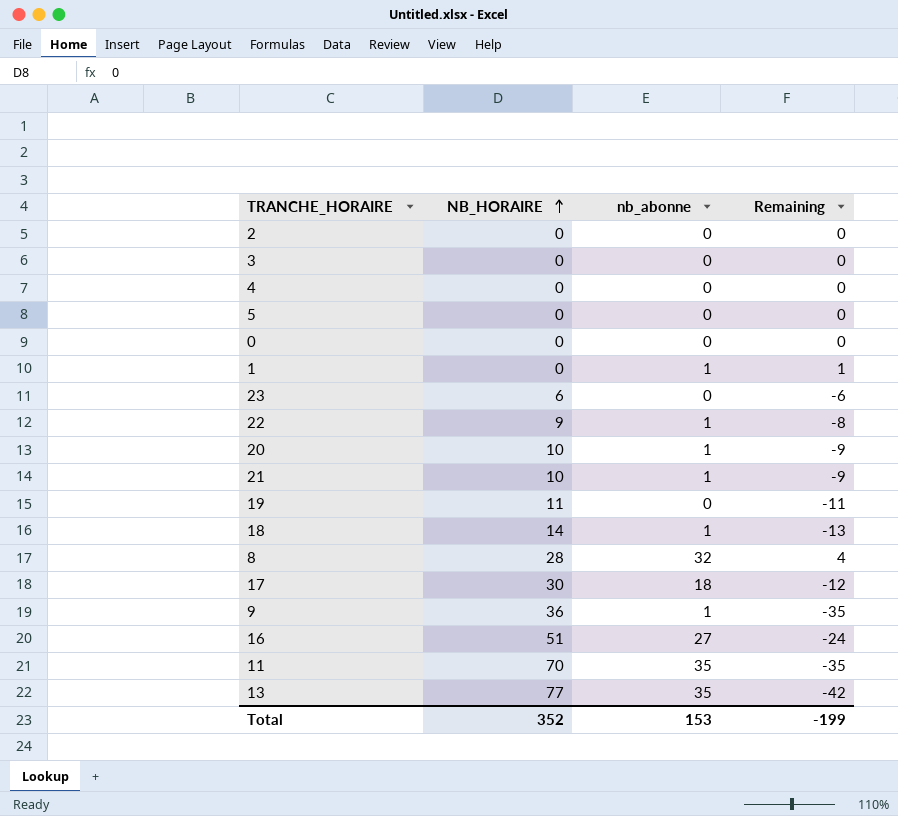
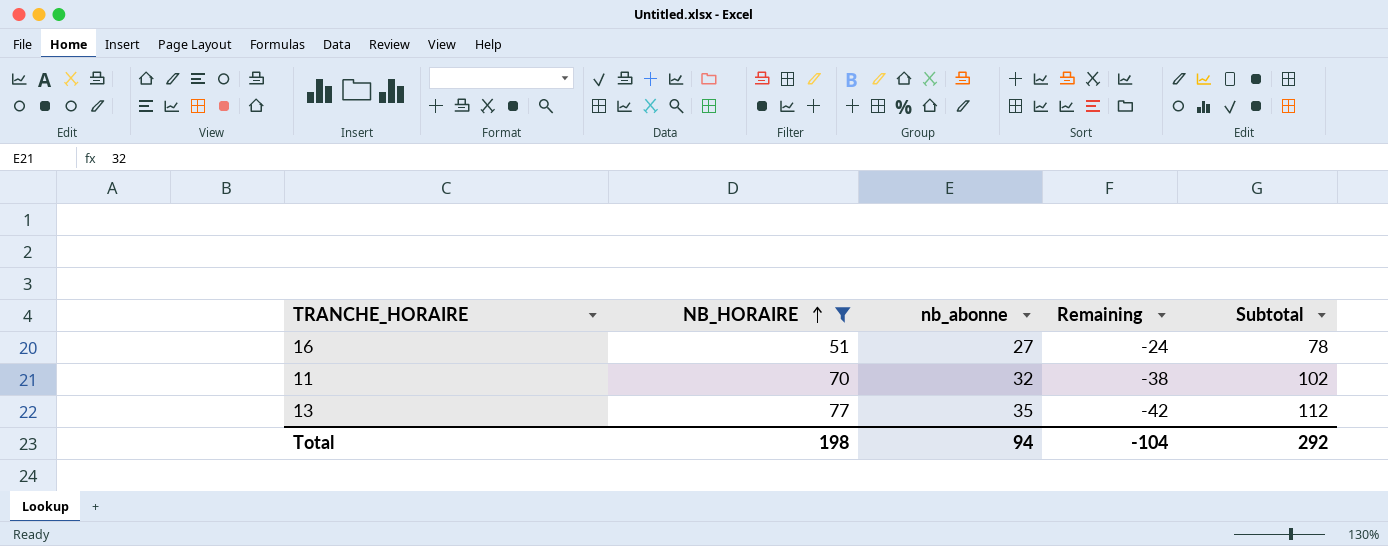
filter: none -> NB_HORAIRE >= 51
column Subtotal | formula: none -> [NB_HORAIRE] + [nb_abonne]
11 | nb_abonne: 35 -> 32
11 | Remaining: -35 -> -38
Total | NB_HORAIRE: 352 -> 198
Total | nb_abonne: 153 -> 94
Total | Remaining: -199 -> -104

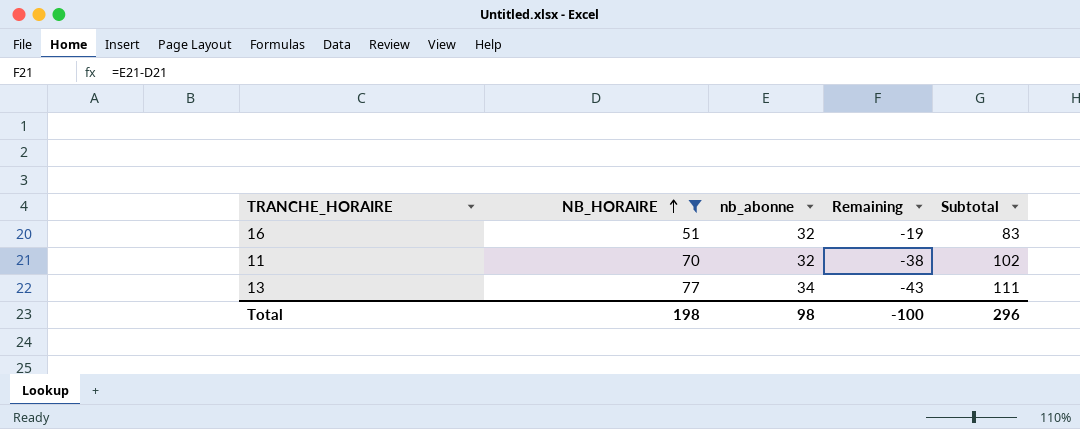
16 | nb_abonne: 27 -> 32
16 | Remaining: -24 -> -19
16 | Subtotal: 78 -> 83
13 | nb_abonne: 35 -> 34
13 | Remaining: -42 -> -43
13 | Subtotal: 112 -> 111
Total | nb_abonne: 94 -> 98
Total | Remaining: -104 -> -100
Total | Subtotal: 292 -> 296

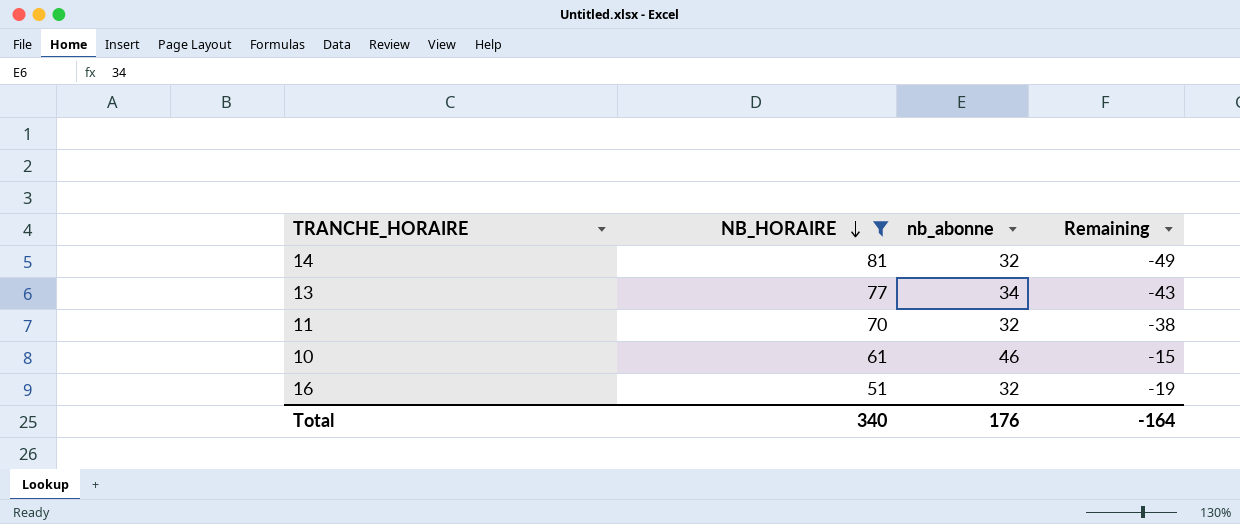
row order: NB_HORAIRE ascending -> NB_HORAIRE descending
column Subtotal | formula: [NB_HORAIRE] + [nb_abonne] -> none
row 14: none -> 81 | 32 | -49
row 10: none -> 61 | 46 | -15
Total | NB_HORAIRE: 198 -> 340
Total | nb_abonne: 98 -> 176
Total | Remaining: -100 -> -164

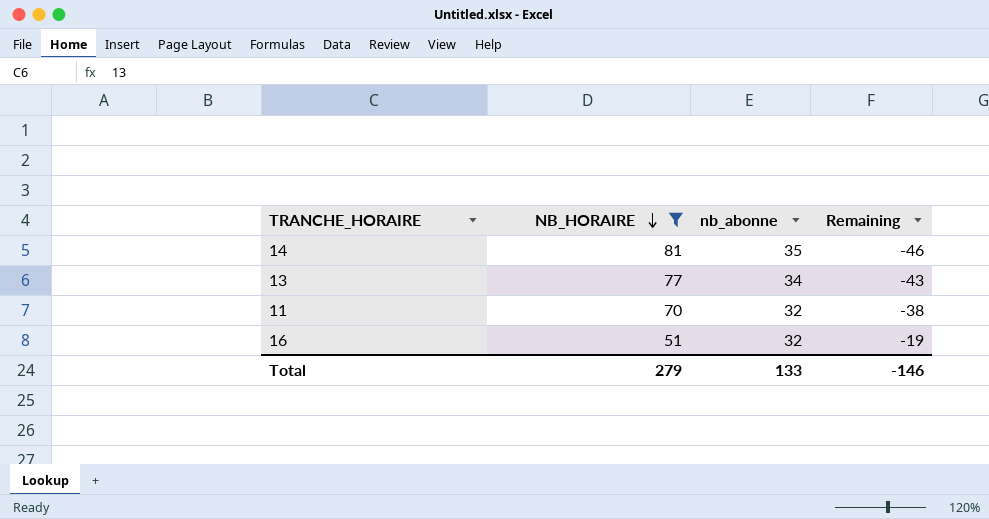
row 10: 61 | 46 | -15 -> none
14 | nb_abonne: 32 -> 35
14 | Remaining: -49 -> -46
Total | NB_HORAIRE: 340 -> 279
Total | nb_abonne: 176 -> 133
Total | Remaining: -164 -> -146

